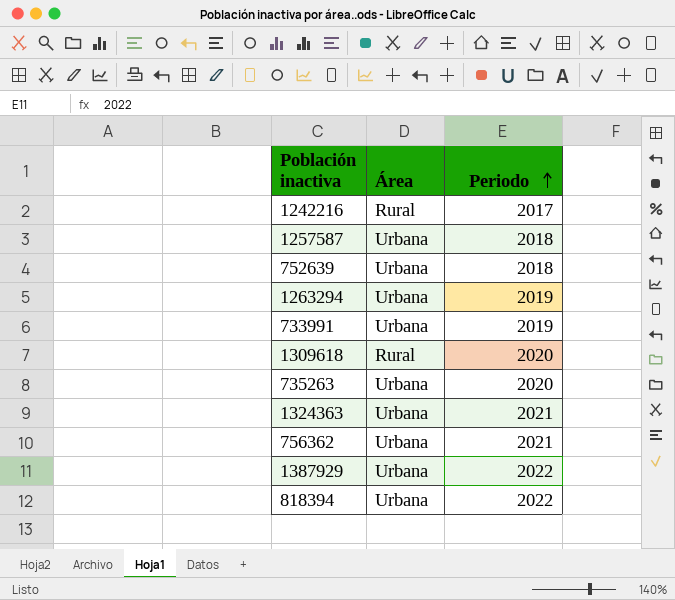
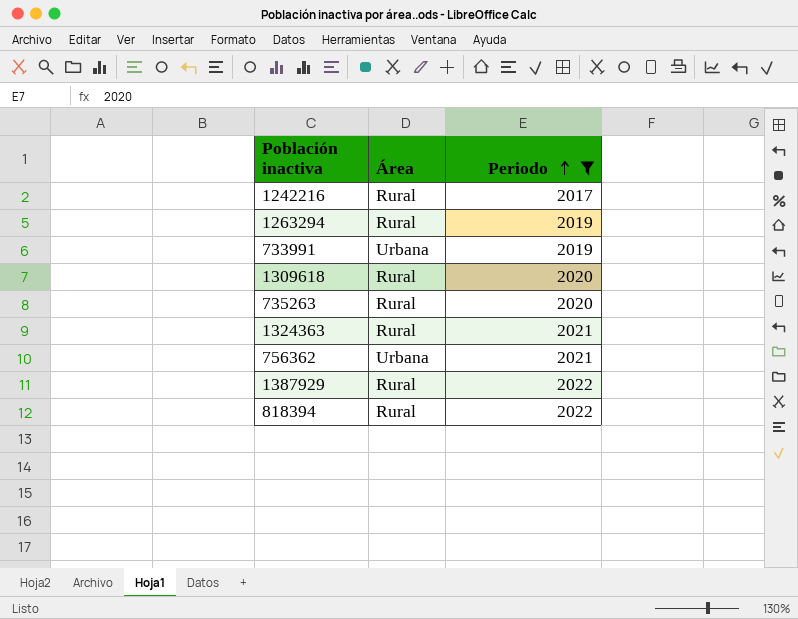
filter: none -> Periodo != 2018
1263294 | Área: Urbana -> Rural
735263 | Área: Urbana -> Rural
1324363 | Área: Urbana -> Rural
1387929 | Área: Urbana -> Rural
818394 | Área: Urbana -> Rural

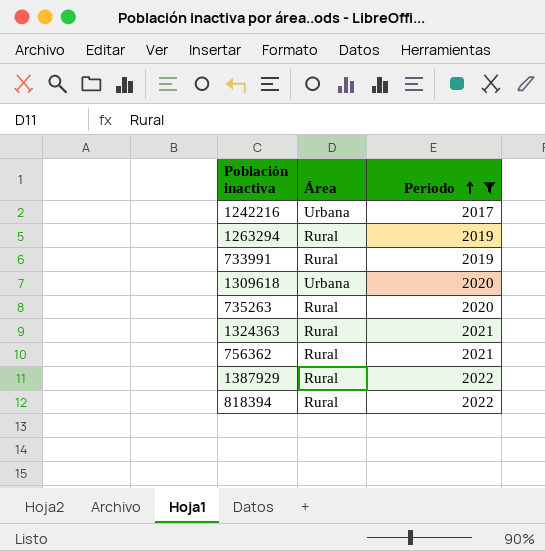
1242216 | Área: Rural -> Urbana
733991 | Área: Urbana -> Rural
1309618 | Área: Rural -> Urbana
756362 | Área: Urbana -> Rural

